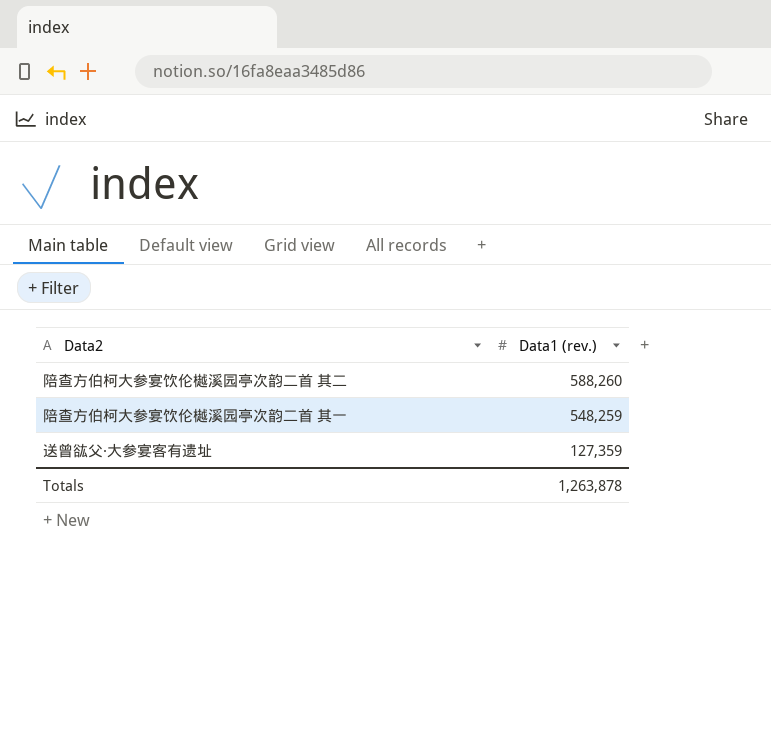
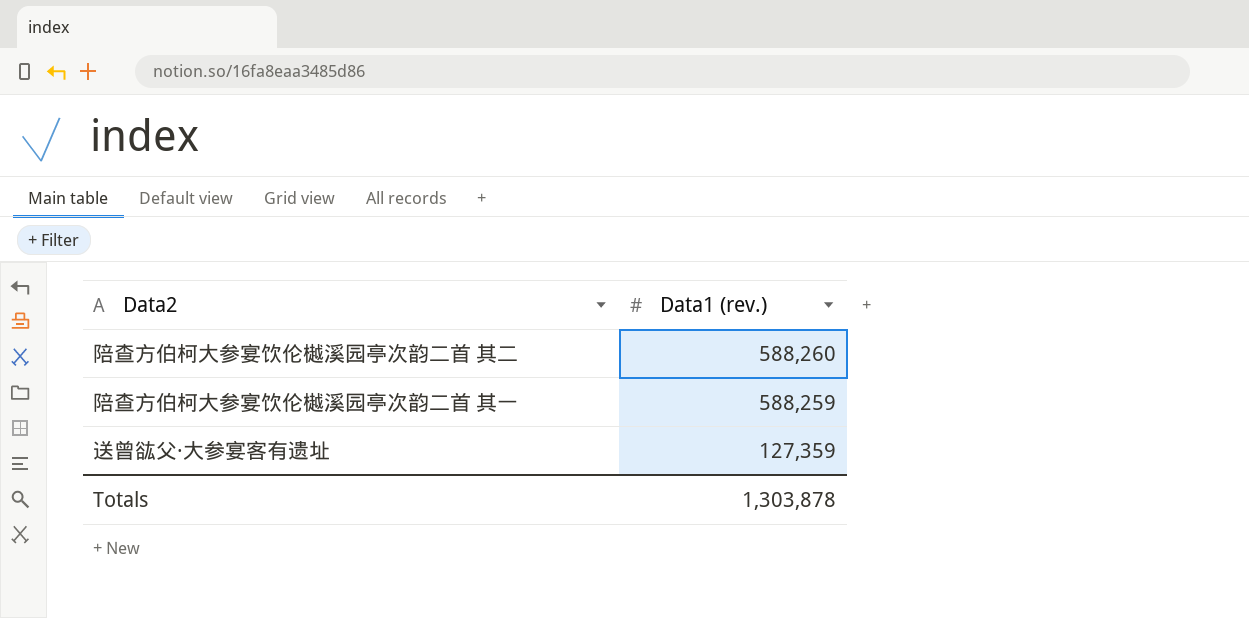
陪查方伯柯大参宴饮伦樾溪园亭次韵二首 其一 | Data1 (rev.): 548,259 -> 588,259
Totals | Data1 (rev.): 1,263,878 -> 1,303,878

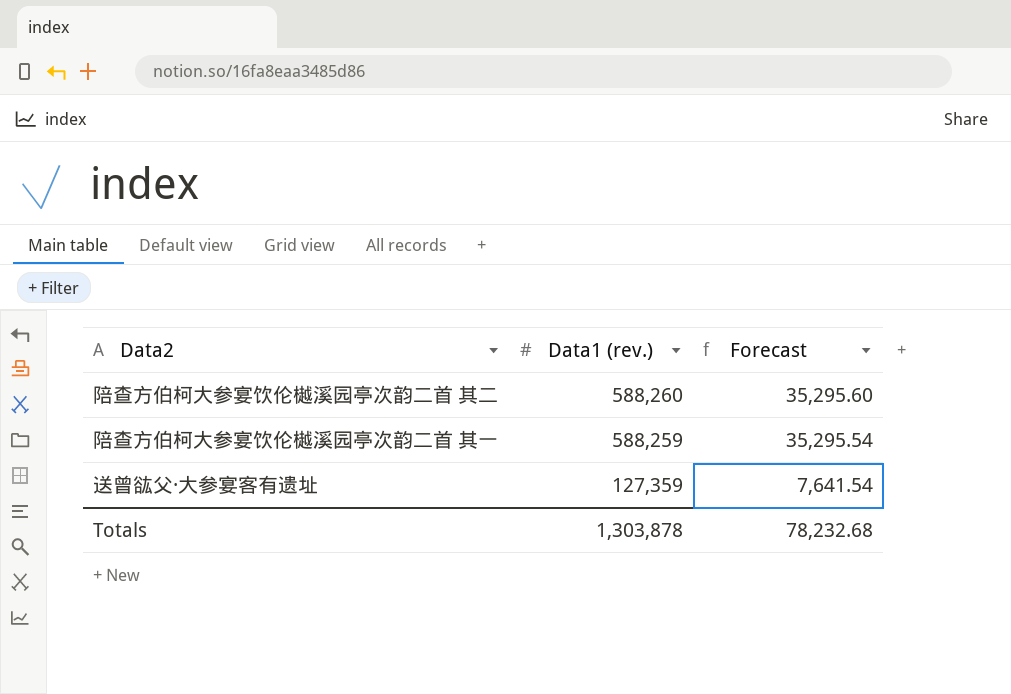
column Forecast | formula: none -> [Data1 (rev.)] * 0.06

